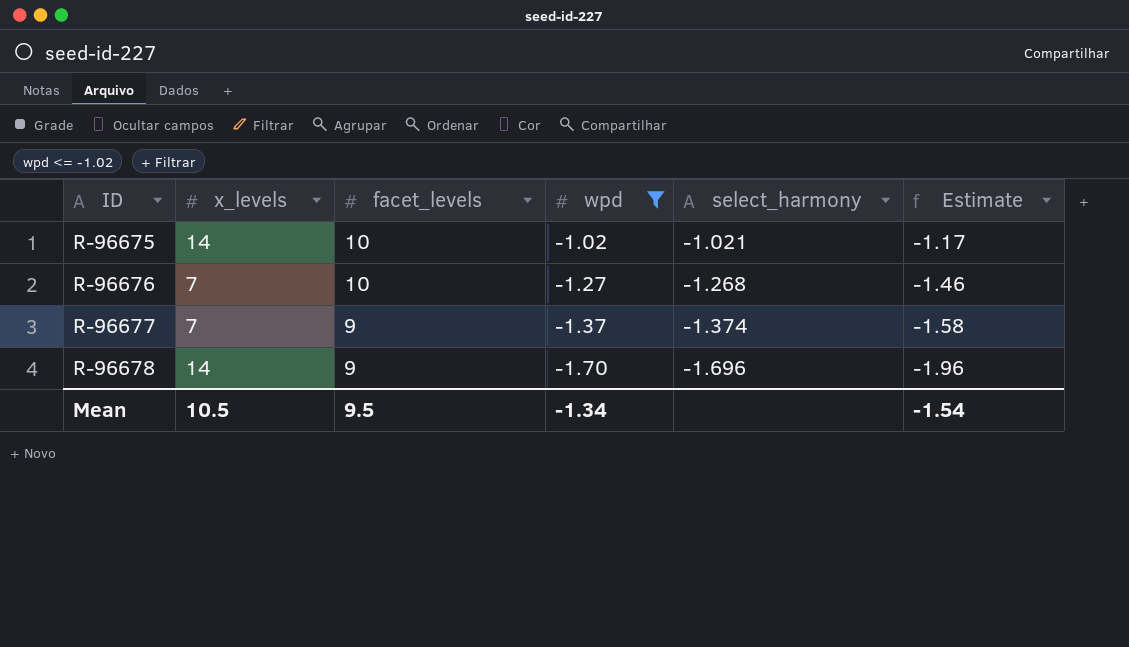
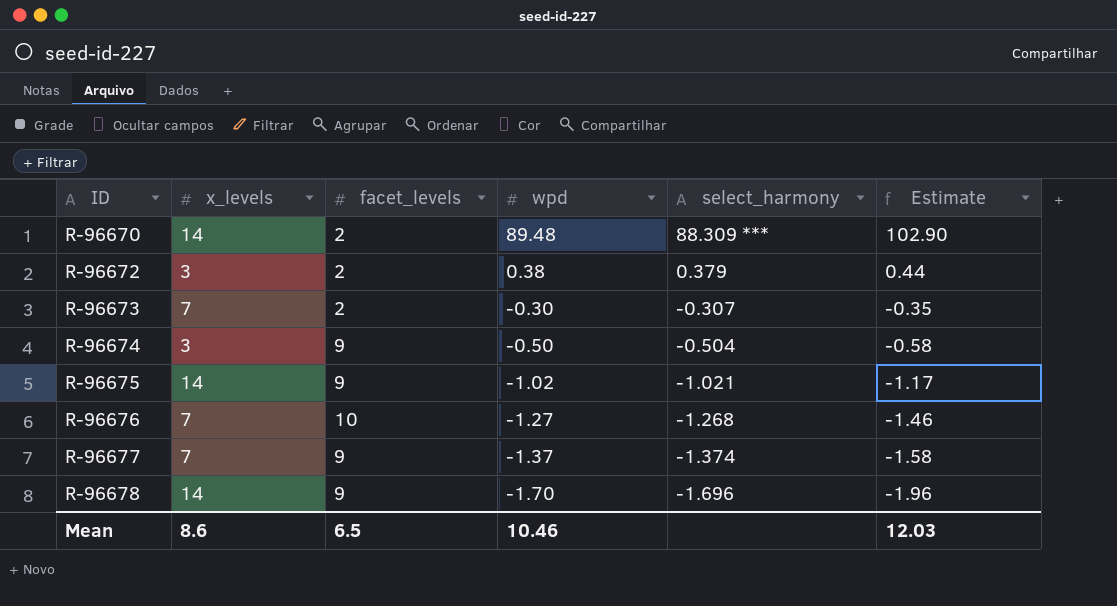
filter: wpd <= -1.02 -> none
R-96675 | facet_levels: 10 -> 9
Mean | x_levels: 10.5 -> 8.6
Mean | facet_levels: 9.5 -> 6.5
Mean | wpd: -1.34 -> 10.46
Mean | Estimate: -1.54 -> 12.03

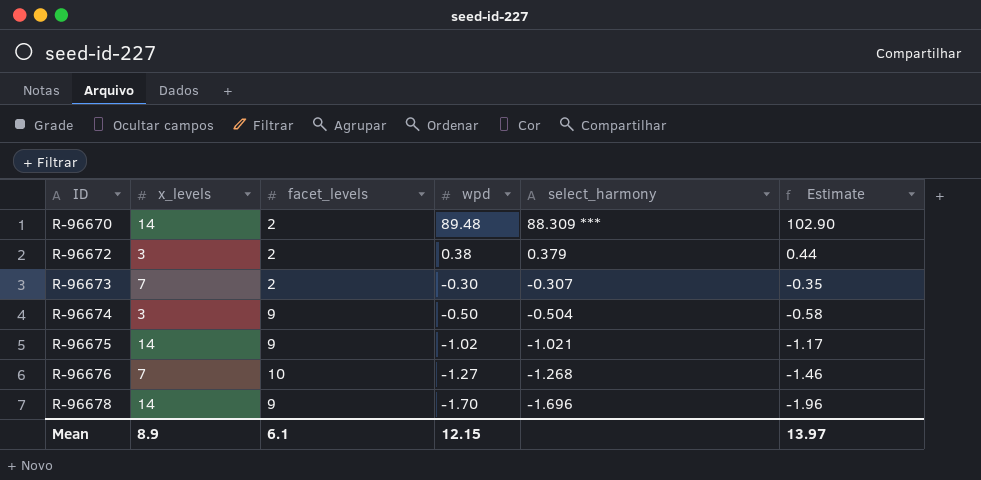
row R-96677: 7 | 9 | -1.37 | -1.374 | -1.58 -> none
Mean | x_levels: 8.6 -> 8.9
Mean | facet_levels: 6.5 -> 6.1
Mean | wpd: 10.46 -> 12.15
Mean | Estimate: 12.03 -> 13.97

